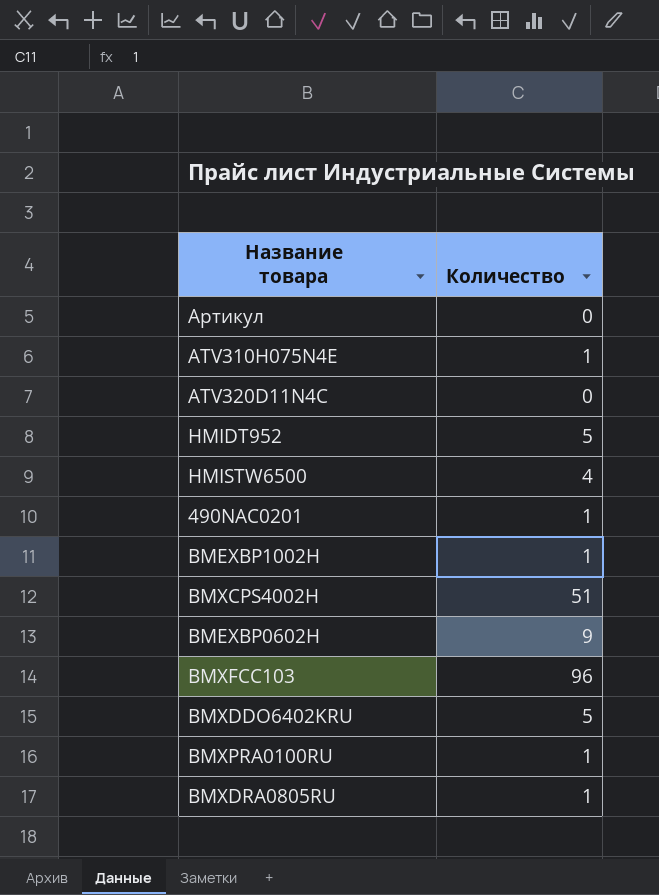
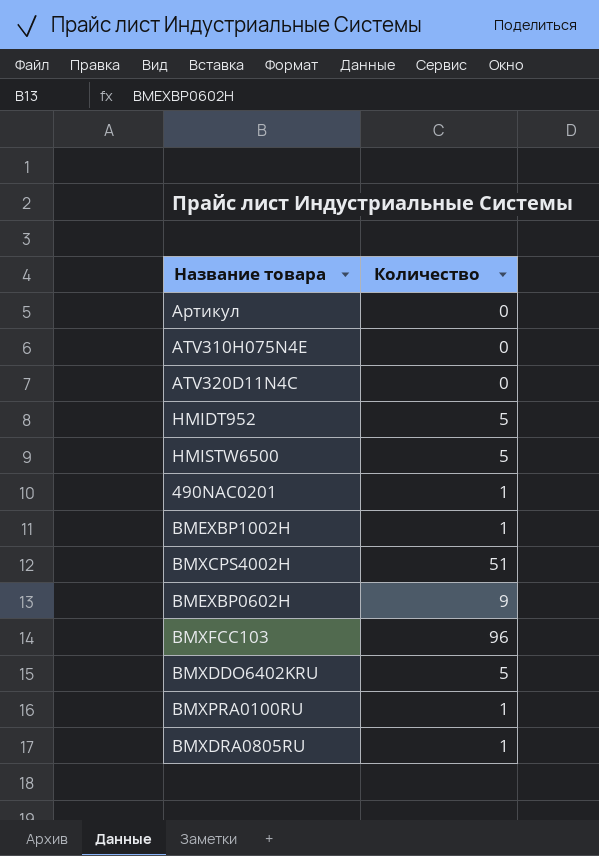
ATV310H075N4E | Количество: 1 -> 0
HMISTW6500 | Количество: 4 -> 5

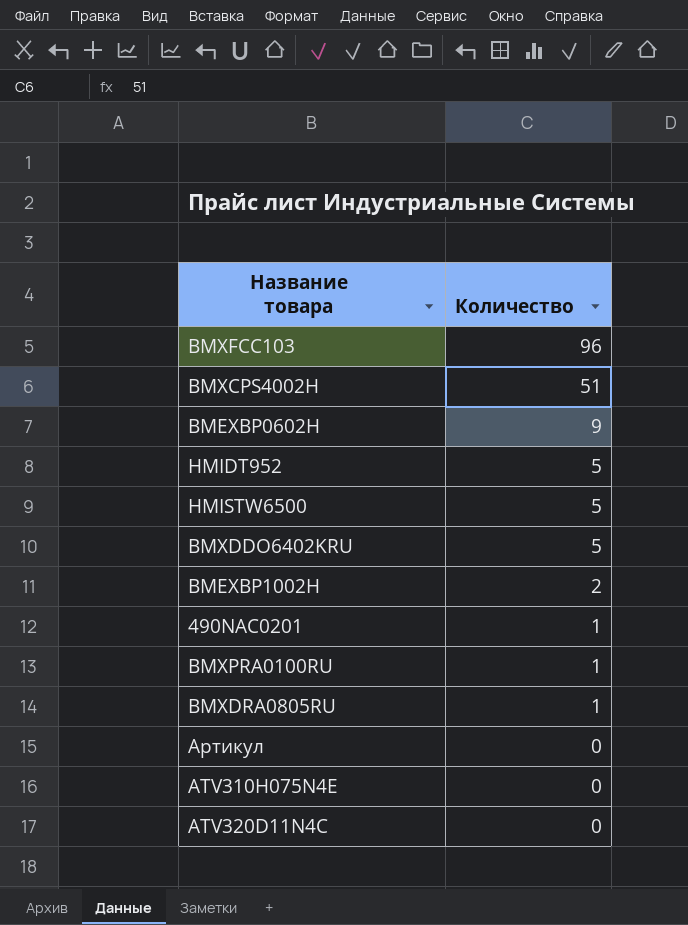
row order: none -> Количество descending
BMEXBP1002H | Количество: 1 -> 2

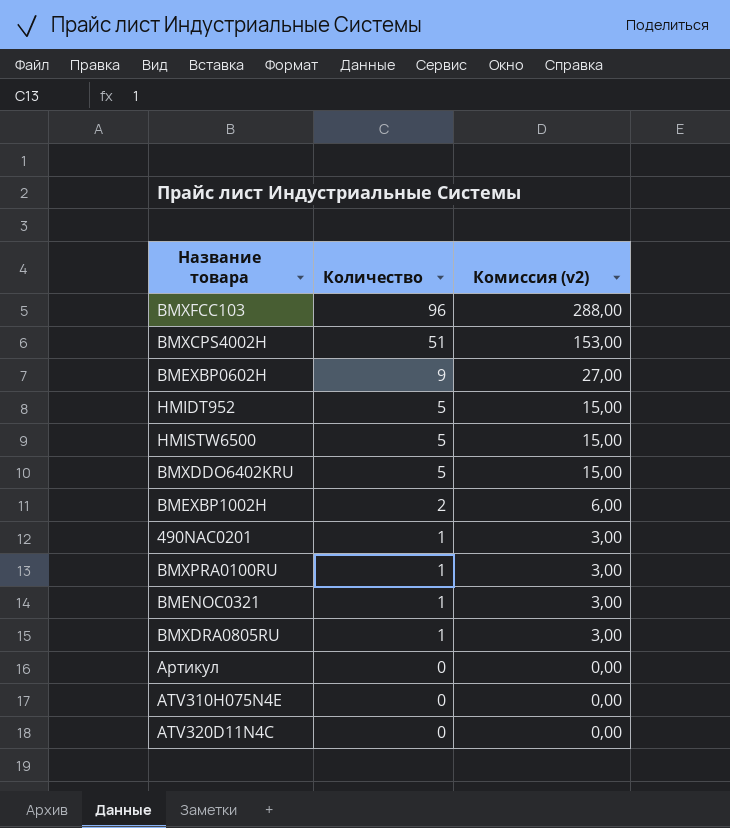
column Комиссия (v2) | formula: none -> [Количество] * 3
row BMENOC0321: none -> 1 | 3,00

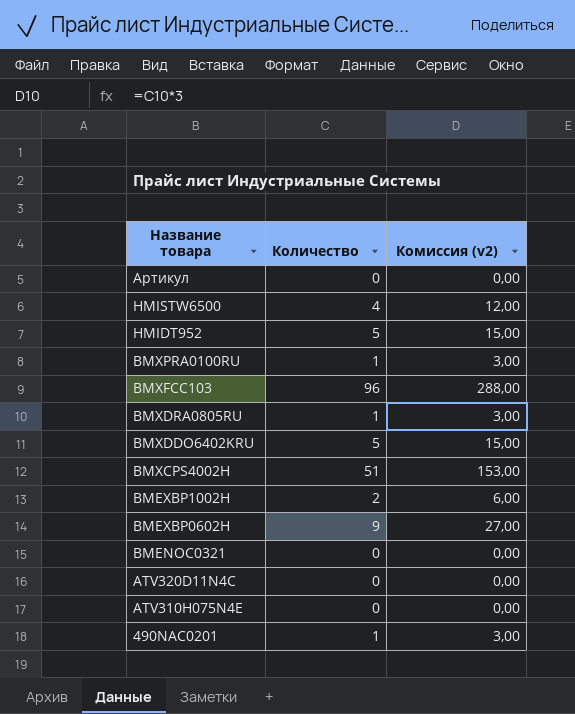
row order: Количество descending -> Название товара descending
HMISTW6500 | Количество: 5 -> 4
HMISTW6500 | Комиссия (v2): 15,00 -> 12,00
BMENOC0321 | Количество: 1 -> 0
BMENOC0321 | Комиссия (v2): 3,00 -> 0,00

